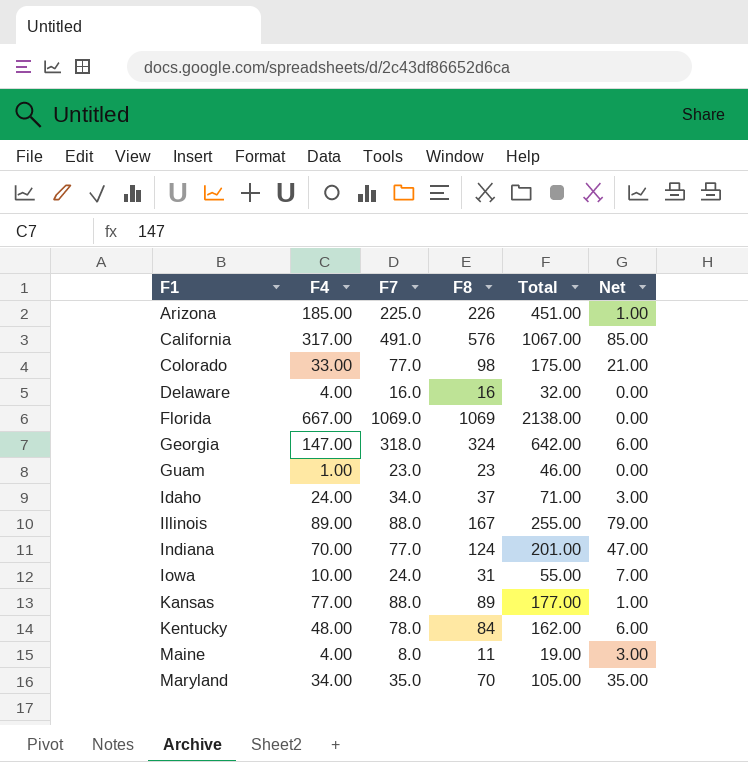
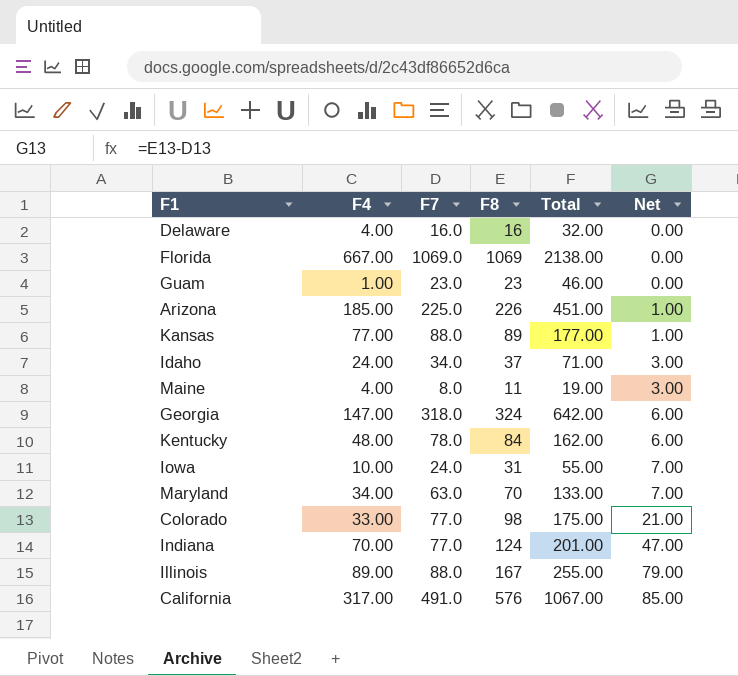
row order: F1 ascending -> Net ascending
Maryland | F7: 35.0 -> 63.0
Maryland | Total: 105.00 -> 133.00
Maryland | Net: 35.00 -> 7.00

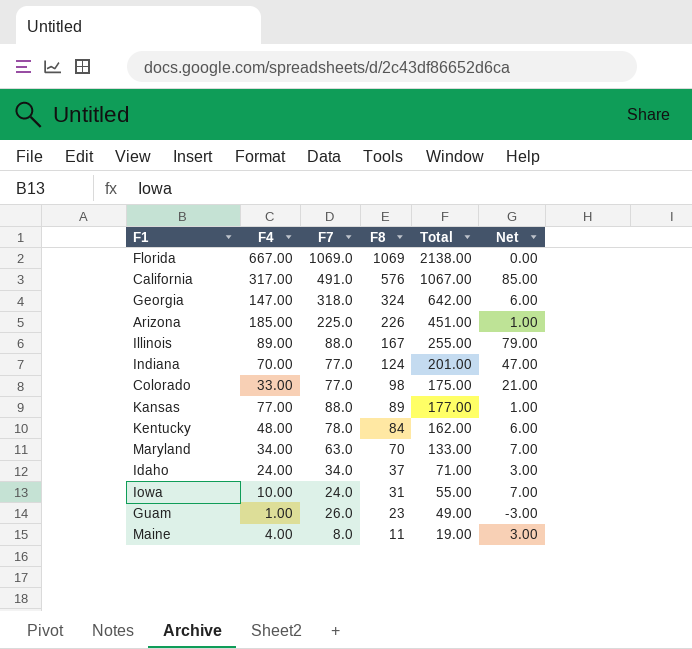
row order: Net ascending -> F8 descending
row Delaware: 4.00 | 16.0 | 16 | 32.00 | 0.00 -> none
Guam | F7: 23.0 -> 26.0
Guam | Total: 46.00 -> 49.00
Guam | Net: 0.00 -> -3.00

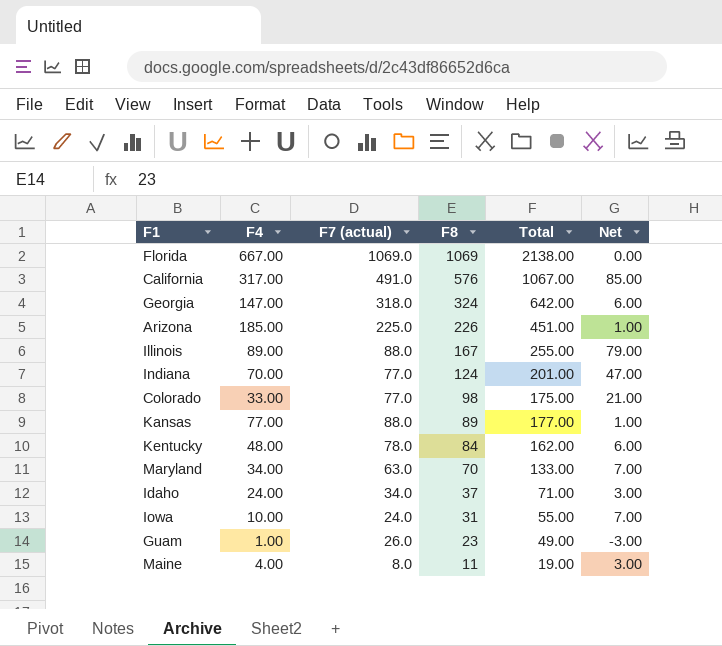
column name: F7 -> F7 (actual)

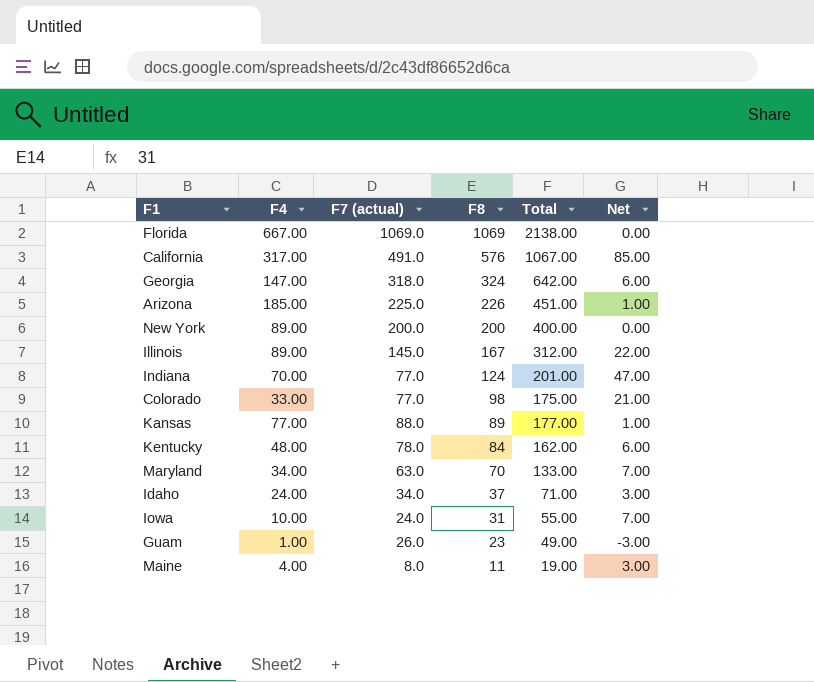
row New York: none -> 89.00 | 200.0 | 200 | 400.00 | 0.00
Illinois | F7 (actual): 88.0 -> 145.0
Illinois | Total: 255.00 -> 312.00
Illinois | Net: 79.00 -> 22.00

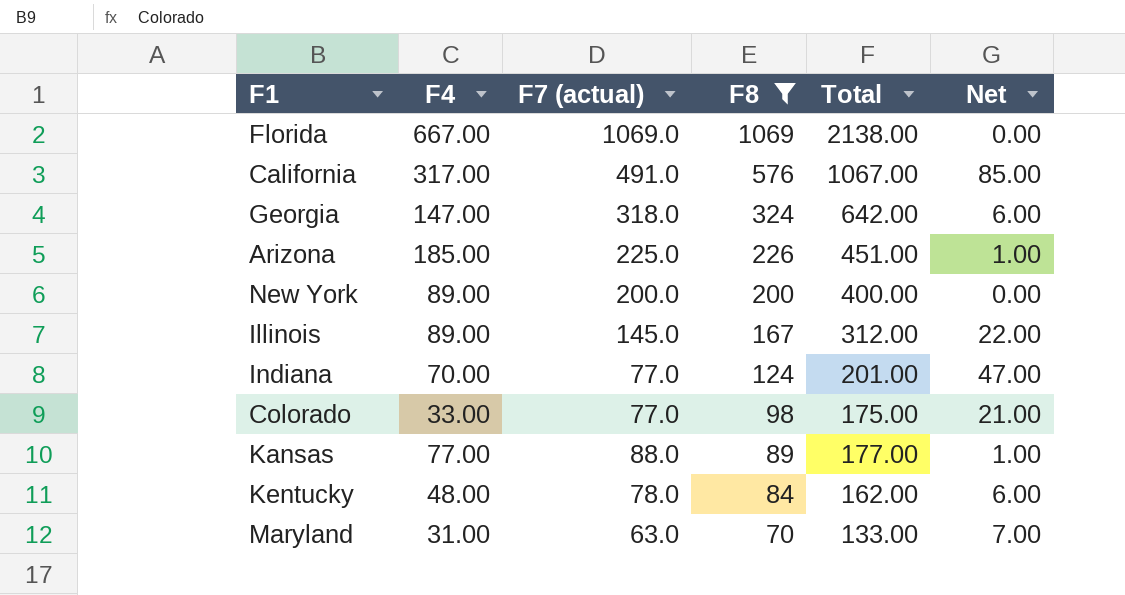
filter: none -> F8 >= 70
Maryland | F4: 34.00 -> 31.00

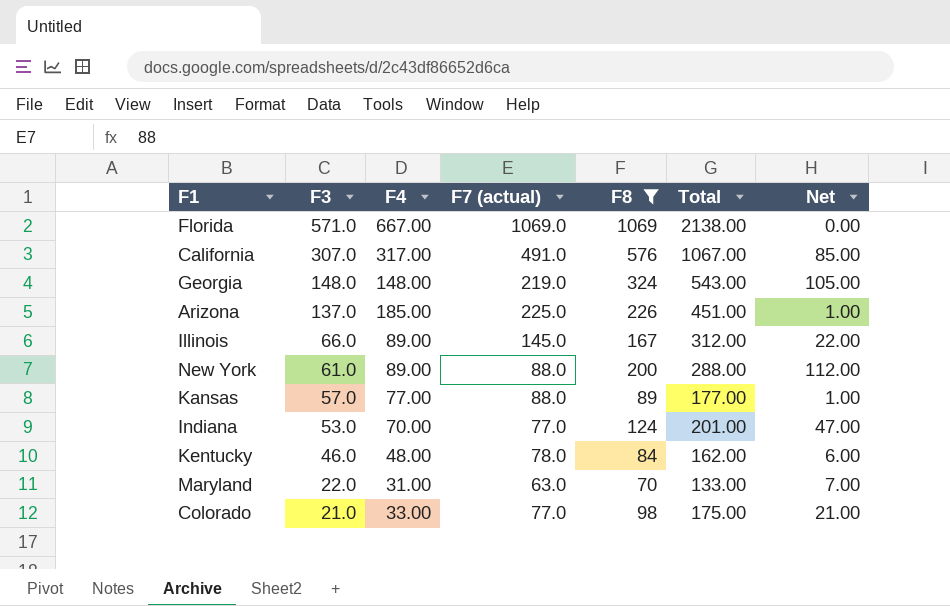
row order: F8 descending -> F3 descending
column F3 | position: none -> 2
Georgia | F4: 147.00 -> 148.00
Georgia | F7 (actual): 318.0 -> 219.0
Georgia | Total: 642.00 -> 543.00
Georgia | Net: 6.00 -> 105.00
New York | F7 (actual): 200.0 -> 88.0
New York | Total: 400.00 -> 288.00
New York | Net: 0.00 -> 112.00

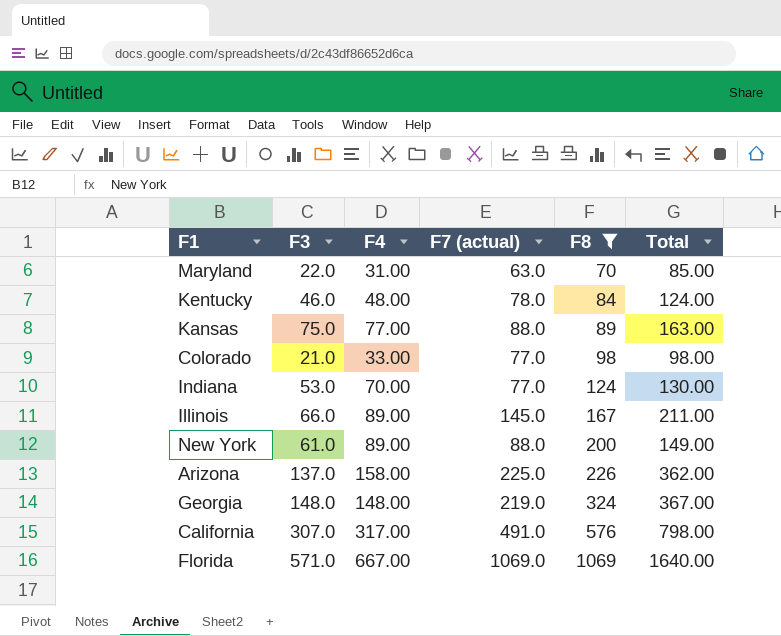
row order: F3 descending -> F8 ascending
column Net | formula: [F8] - [F7 (actual)] -> none
column Total | formula: [F7 (actual)] + [F8] -> [F3] + [F7 (actual)]
Kansas | F3: 57.0 -> 75.0
Arizona | F4: 185.00 -> 158.00

